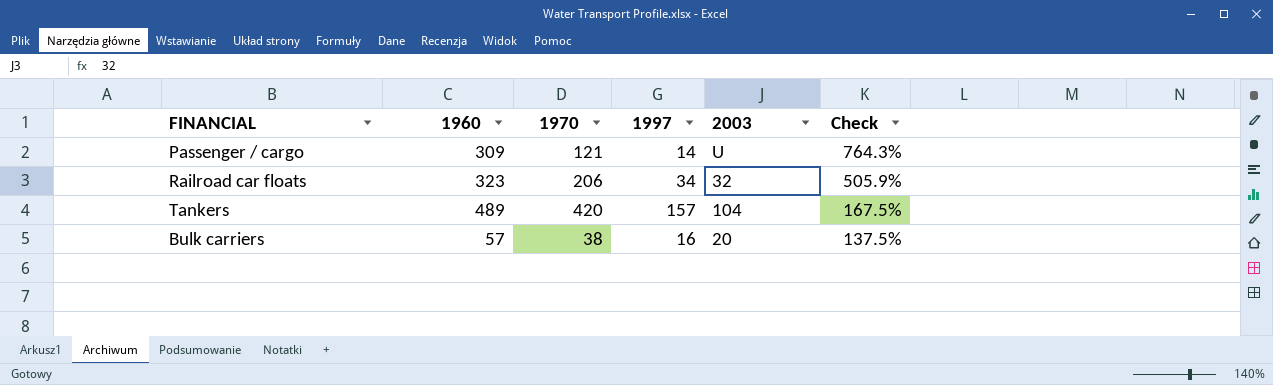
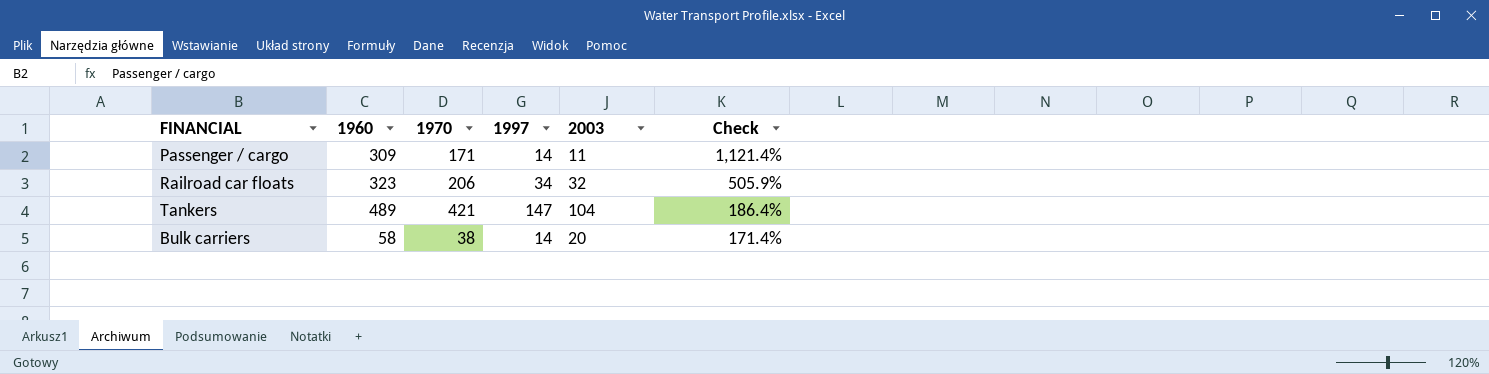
Passenger / cargo | 1970: 121 -> 171
Passenger / cargo | 2003: U -> 11
Passenger / cargo | Check: 764.3% -> 1,121.4%
Tankers | 1970: 420 -> 421
Tankers | 1997: 157 -> 147
Tankers | Check: 167.5% -> 186.4%
Bulk carriers | 1960: 57 -> 58
Bulk carriers | 1997: 16 -> 14
Bulk carriers | Check: 137.5% -> 171.4%

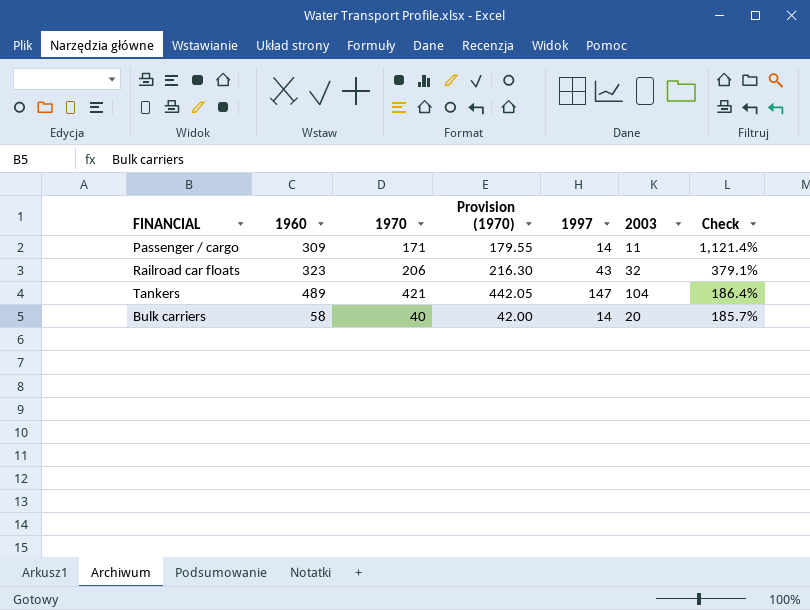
column Provision (1970) | formula: none -> [1970] * 1.05
Railroad car floats | 1997: 34 -> 43
Railroad car floats | Check: 505.9% -> 379.1%
Bulk carriers | 1970: 38 -> 40
Bulk carriers | Check: 171.4% -> 185.7%

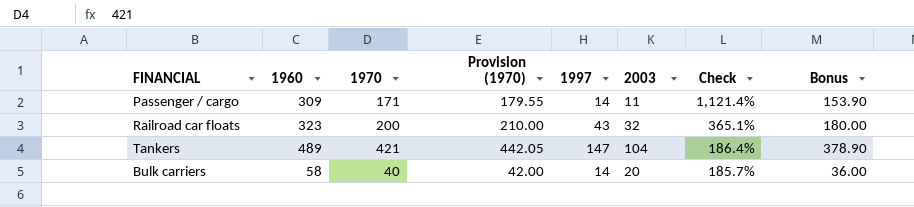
column Bonus | formula: none -> [1970] * 0.9
Railroad car floats | 1970: 206 -> 200
Railroad car floats | Provision (1970): 216.30 -> 210.00
Railroad car floats | Check: 379.1% -> 365.1%

